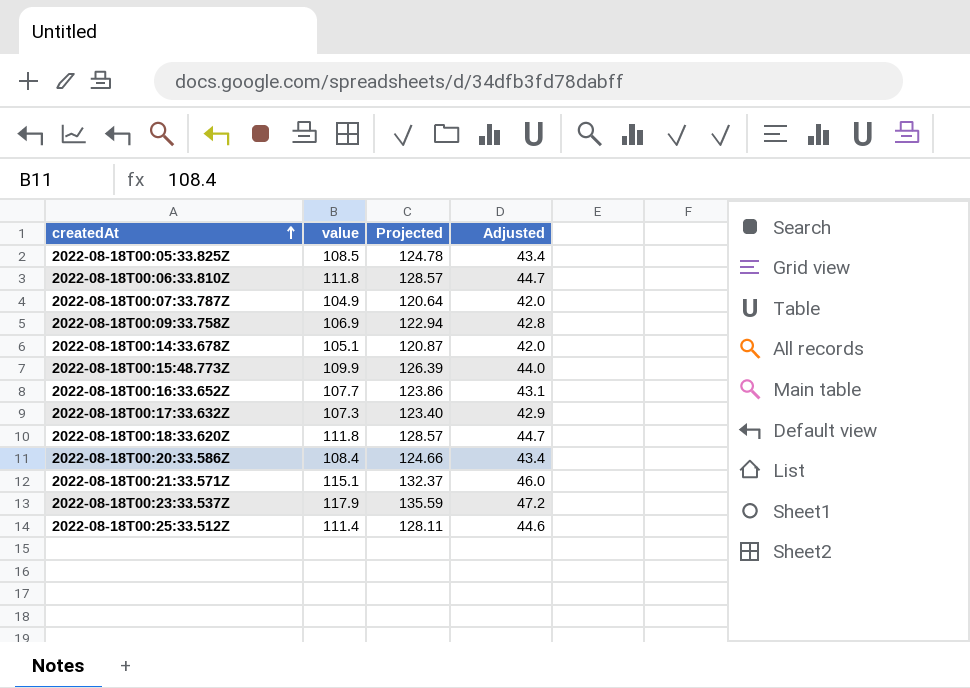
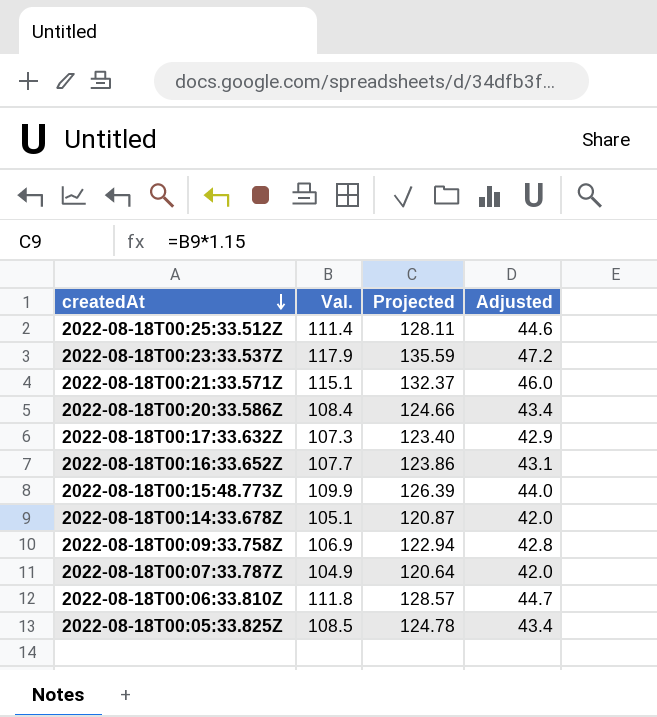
row order: createdAt ascending -> createdAt descending
column name: value -> Val.
row 2022-08-18T00:18:33.620Z: 111.8 | 128.57 | 44.7 -> none

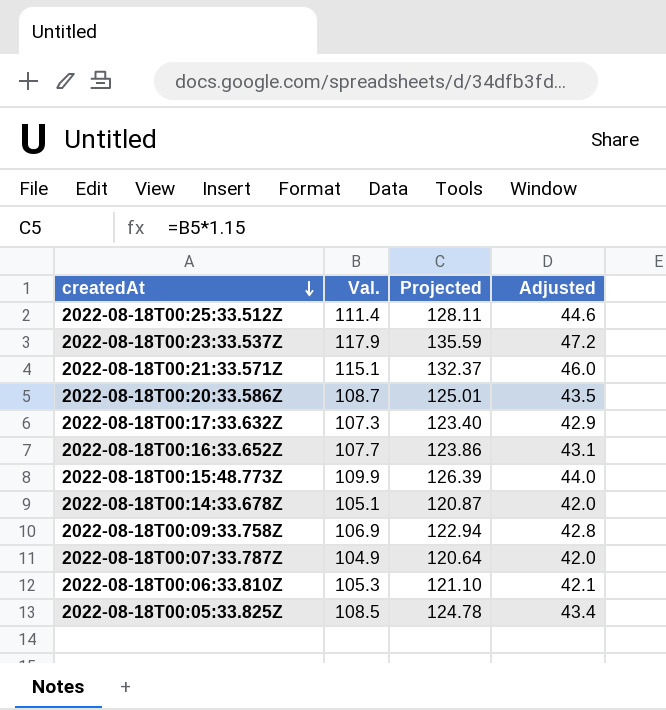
2022-08-18T00:20:33.586Z | Val.: 108.4 -> 108.7
2022-08-18T00:20:33.586Z | Projected: 124.66 -> 125.01
2022-08-18T00:20:33.586Z | Adjusted: 43.4 -> 43.5
2022-08-18T00:06:33.810Z | Val.: 111.8 -> 105.3
2022-08-18T00:06:33.810Z | Projected: 128.57 -> 121.10
2022-08-18T00:06:33.810Z | Adjusted: 44.7 -> 42.1

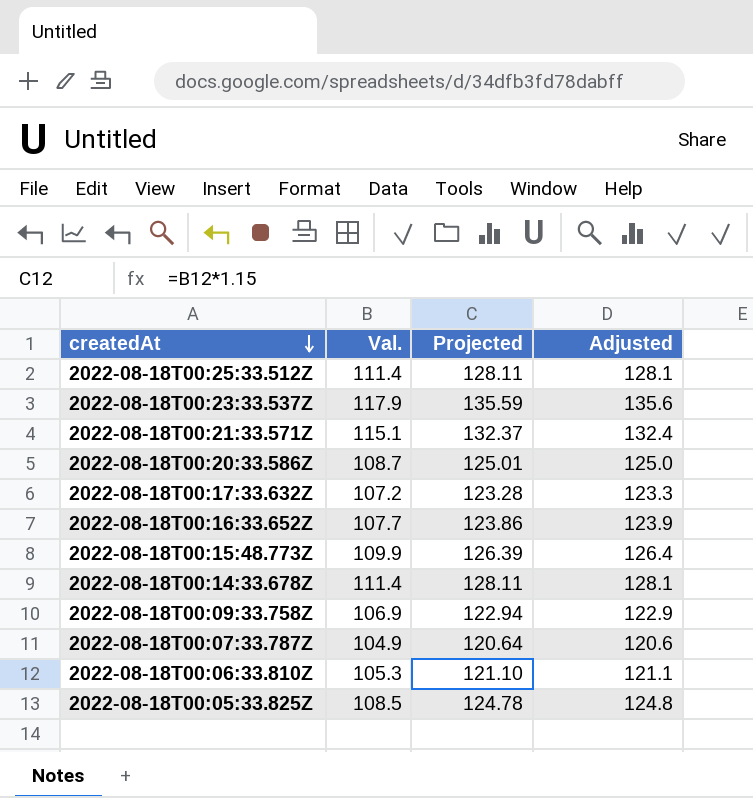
column Adjusted | formula: [Val.] * 0.4 -> [Val.] * 1.15
2022-08-18T00:17:33.632Z | Val.: 107.3 -> 107.2
2022-08-18T00:17:33.632Z | Projected: 123.40 -> 123.28
2022-08-18T00:14:33.678Z | Val.: 105.1 -> 111.4
2022-08-18T00:14:33.678Z | Projected: 120.87 -> 128.11

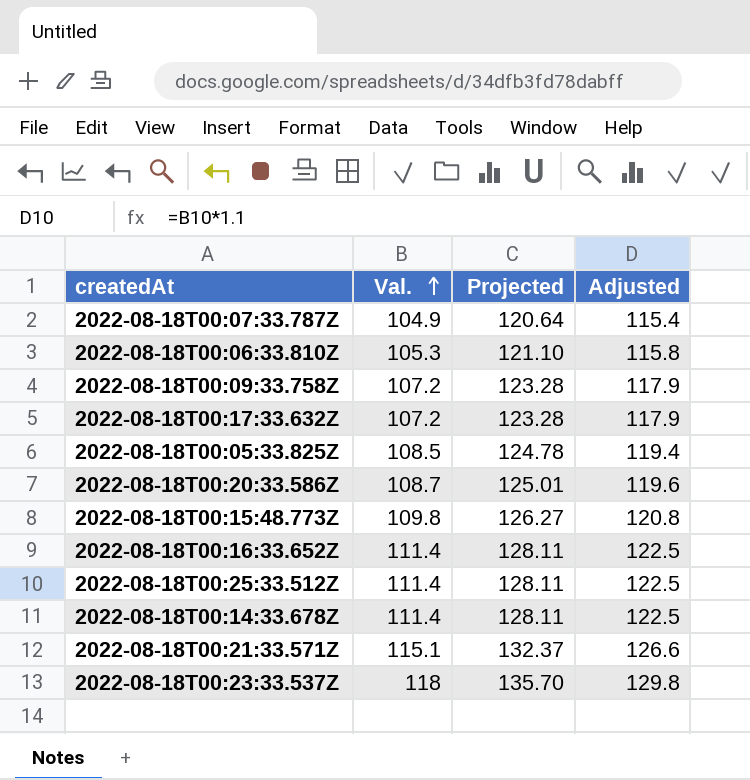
row order: createdAt descending -> Val. ascending
column Adjusted | formula: [Val.] * 1.15 -> [Val.] * 1.1
2022-08-18T00:09:33.758Z | Val.: 106.9 -> 107.2
2022-08-18T00:09:33.758Z | Projected: 122.94 -> 123.28
2022-08-18T00:15:48.773Z | Val.: 109.9 -> 109.8
2022-08-18T00:15:48.773Z | Projected: 126.39 -> 126.27
2022-08-18T00:16:33.652Z | Val.: 107.7 -> 111.4
2022-08-18T00:16:33.652Z | Projected: 123.86 -> 128.11
2022-08-18T00:23:33.537Z | Val.: 117.9 -> 118
2022-08-18T00:23:33.537Z | Projected: 135.59 -> 135.70

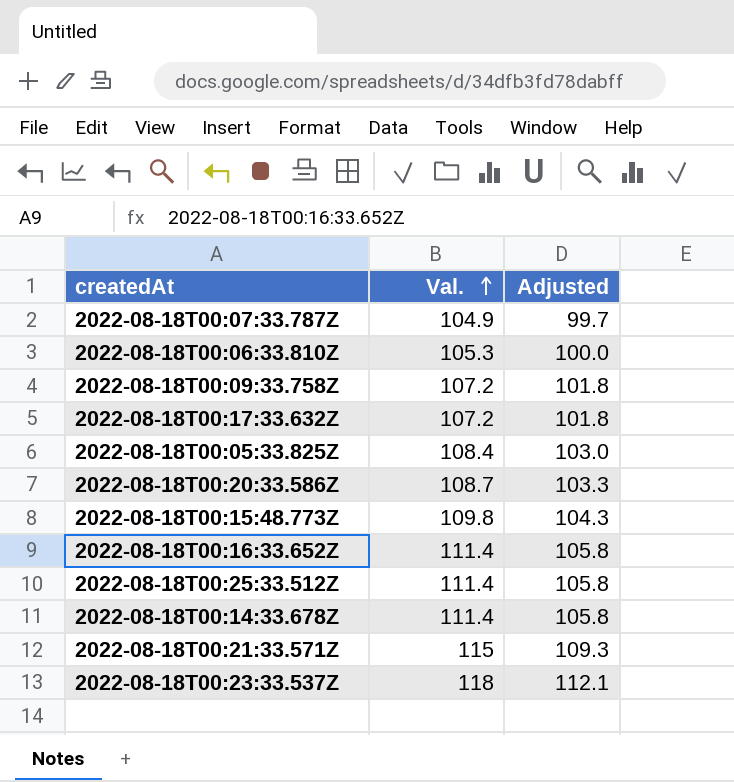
column Projected | formula: [Val.] * 1.15 -> none
column Adjusted | formula: [Val.] * 1.1 -> [Val.] * 0.95
2022-08-18T00:05:33.825Z | Val.: 108.5 -> 108.4
2022-08-18T00:21:33.571Z | Val.: 115.1 -> 115

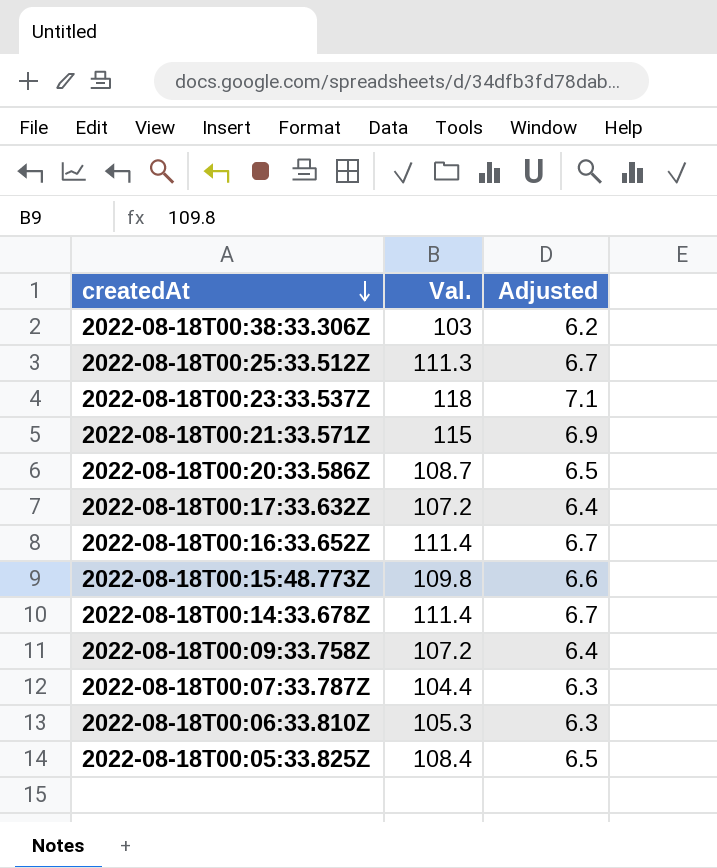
row order: Val. ascending -> createdAt descending
column Adjusted | formula: [Val.] * 0.95 -> [Val.] * 0.06
row 2022-08-18T00:38:33.306Z: none -> 103 | 6.2
2022-08-18T00:25:33.512Z | Val.: 111.4 -> 111.3
2022-08-18T00:07:33.787Z | Val.: 104.9 -> 104.4

